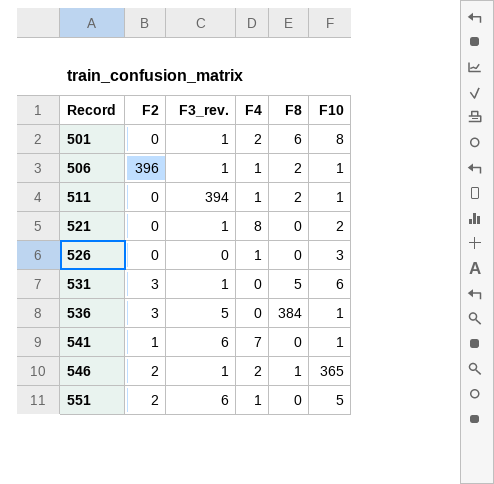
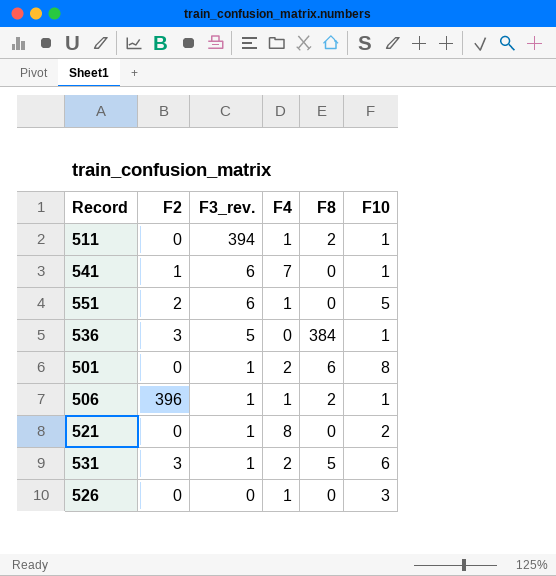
row order: Record ascending -> F3_rev. descending
row 546: 2 | 1 | 2 | 1 | 365 -> none
531 | F4: 0 -> 2

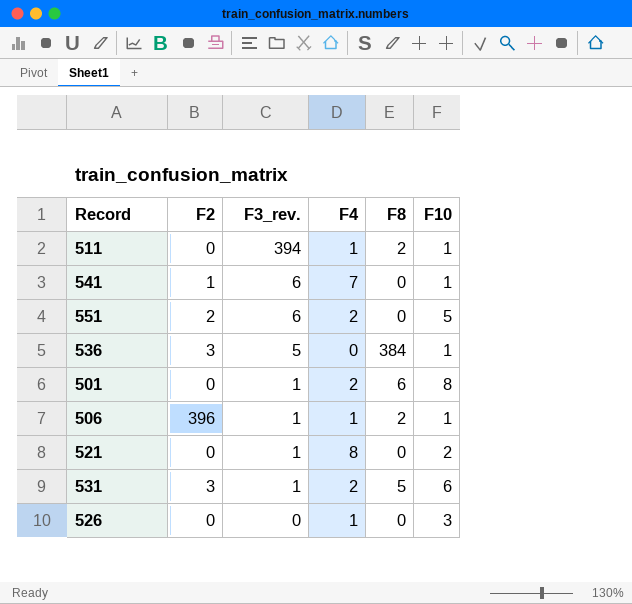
551 | F4: 1 -> 2

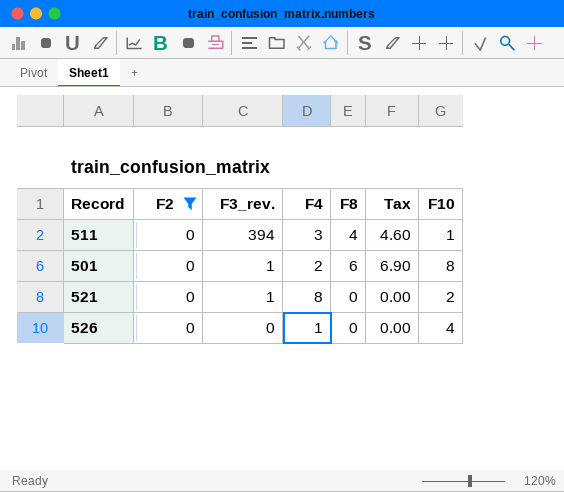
filter: none -> F2 = 0
column Tax | formula: none -> [F8] * 1.15
511 | F4: 1 -> 3
511 | F8: 2 -> 4
526 | F10: 3 -> 4

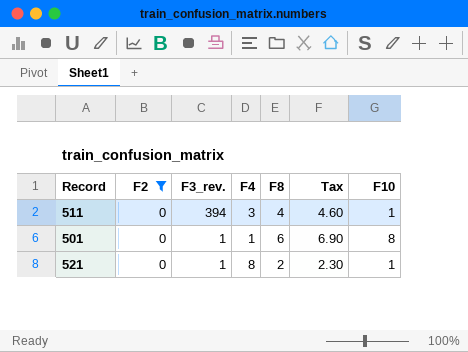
row 526: 0 | 0 | 1 | 0 | 0.00 | 4 -> none
501 | F4: 2 -> 1
521 | F8: 0 -> 2
521 | Tax: 0.00 -> 2.30
521 | F10: 2 -> 1

